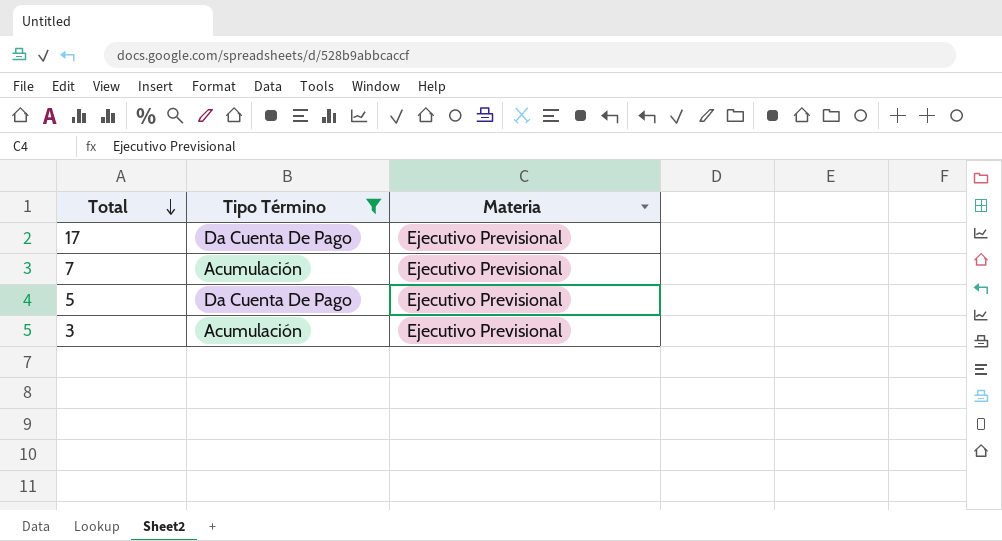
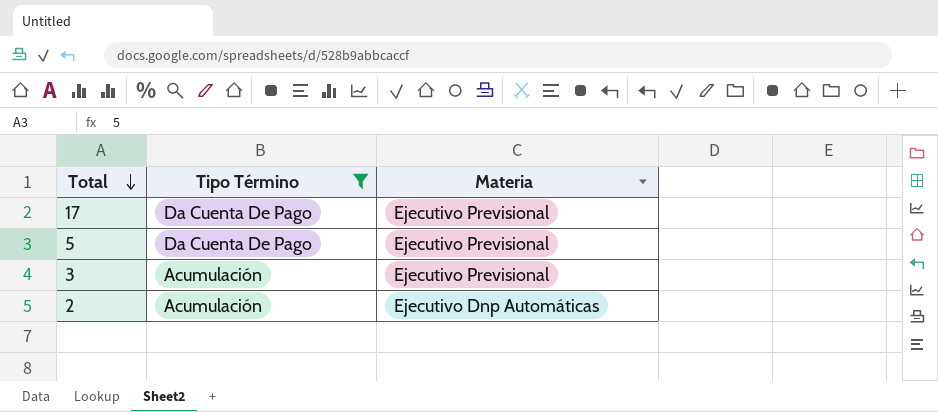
row 7: Acumulación | Ejecutivo Previsional -> none
row 2: none -> Acumulación | Ejecutivo Dnp Automáticas

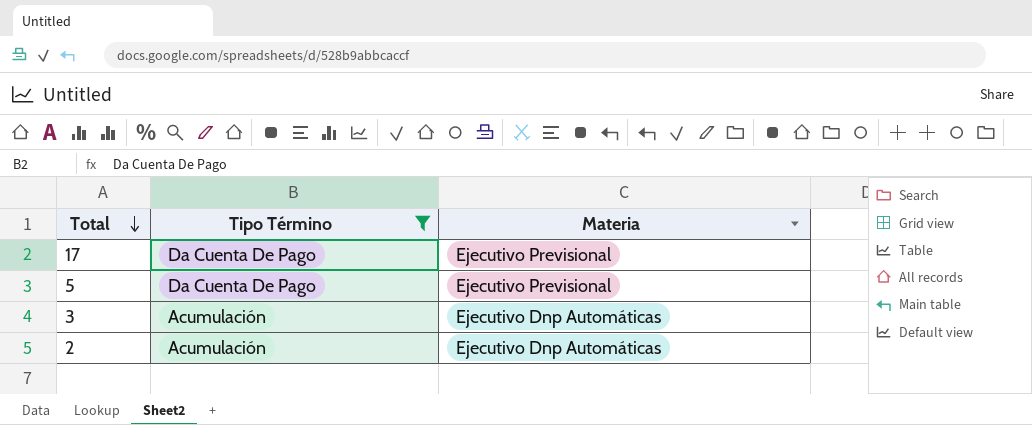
3 | Materia: Ejecutivo Previsional -> Ejecutivo Dnp Automáticas

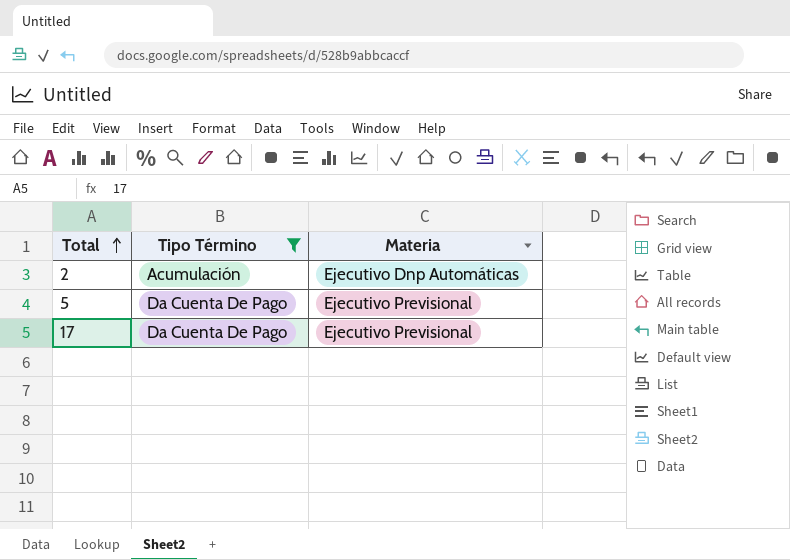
row order: Total descending -> Total ascending
row 3: Acumulación | Ejecutivo Dnp Automáticas -> none

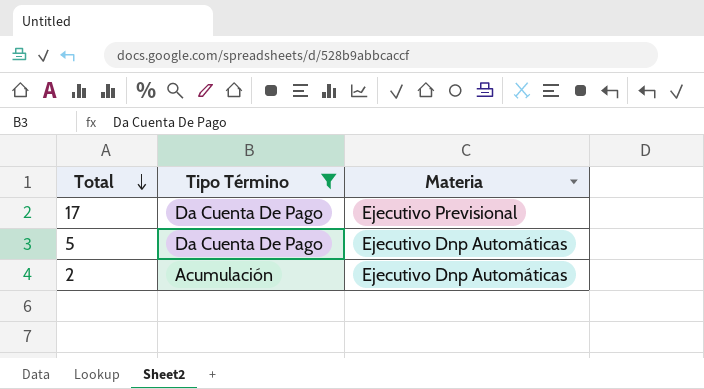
row order: Total ascending -> Total descending
5 | Materia: Ejecutivo Previsional -> Ejecutivo Dnp Automáticas

